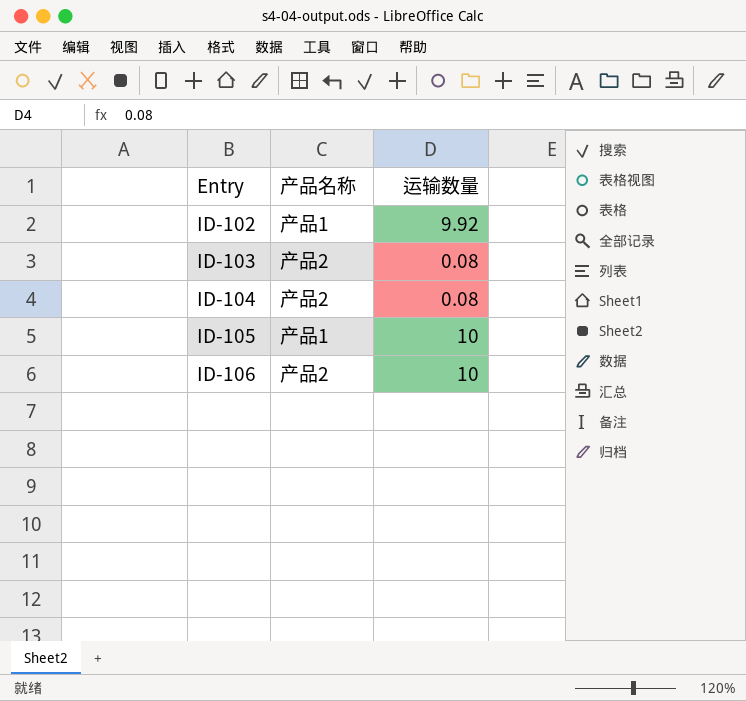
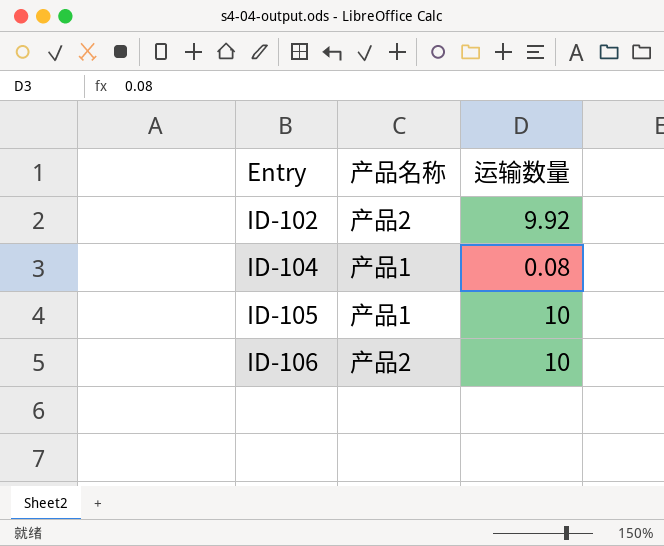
row ID-103: 产品2 | 0.08 -> none
ID-102 | 产品名称: 产品1 -> 产品2
ID-104 | 产品名称: 产品2 -> 产品1

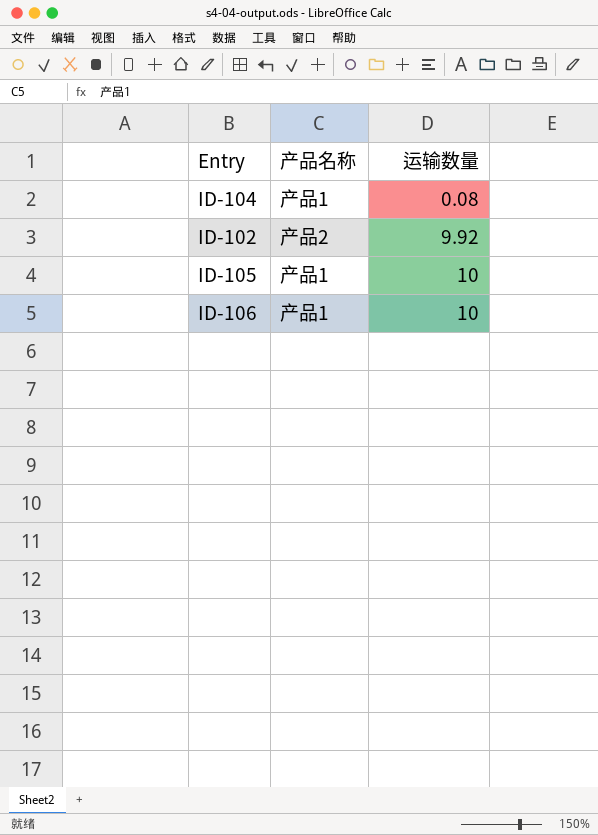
row order: Entry ascending -> 运输数量 ascending
ID-106 | 产品名称: 产品2 -> 产品1

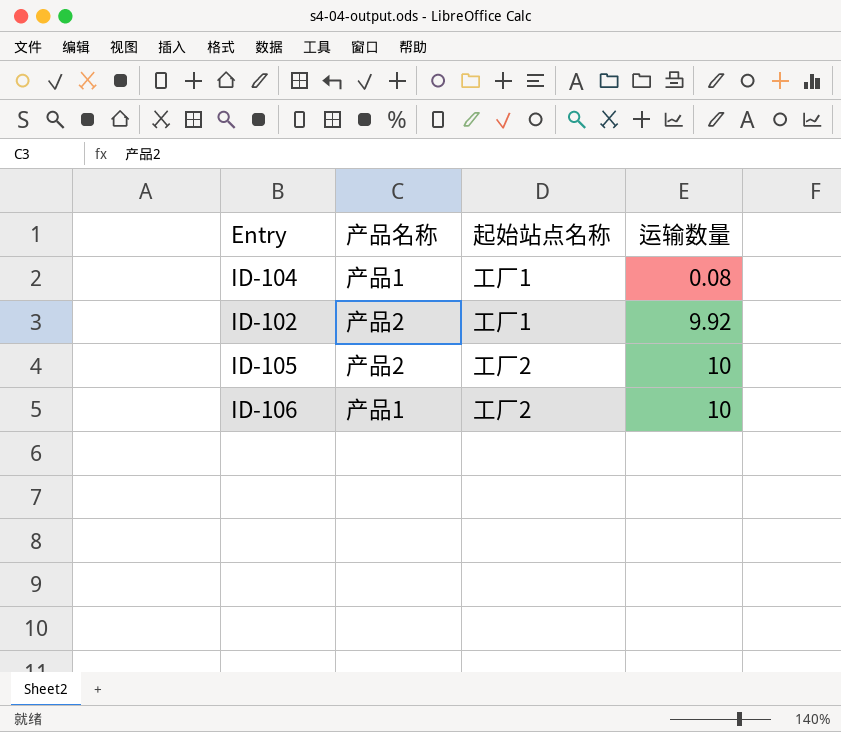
column 起始站点名称 | position: none -> 3
ID-105 | 产品名称: 产品1 -> 产品2

